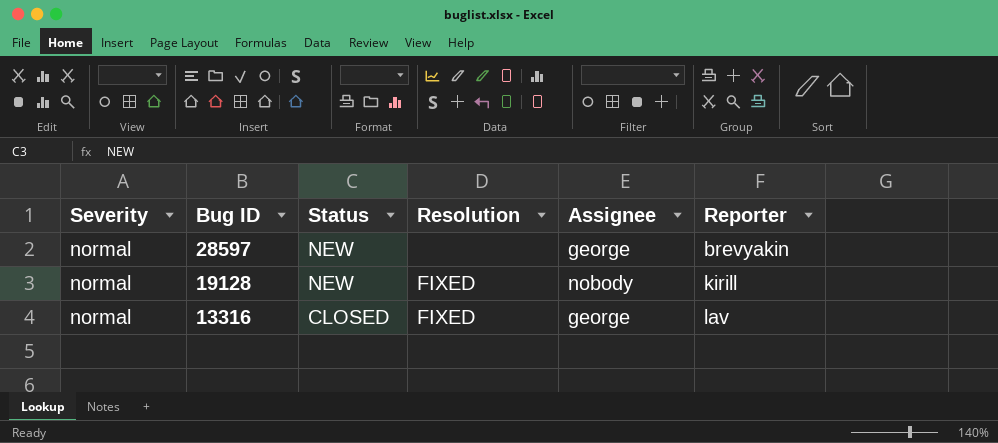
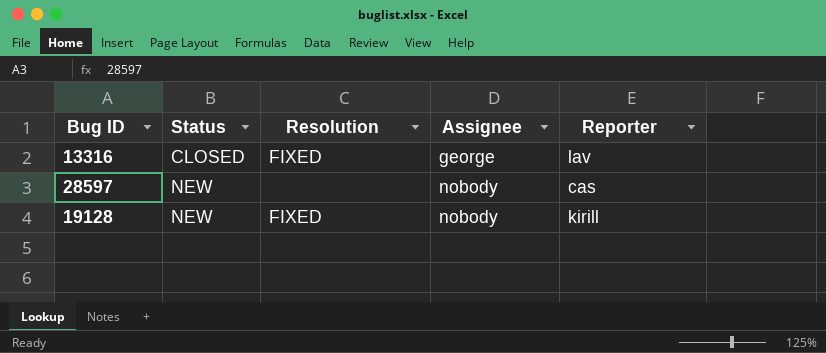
row order: Bug ID descending -> Status ascending
column Severity | position: 1 -> none
28597 | Assignee: george -> nobody
28597 | Reporter: brevyakin -> cas

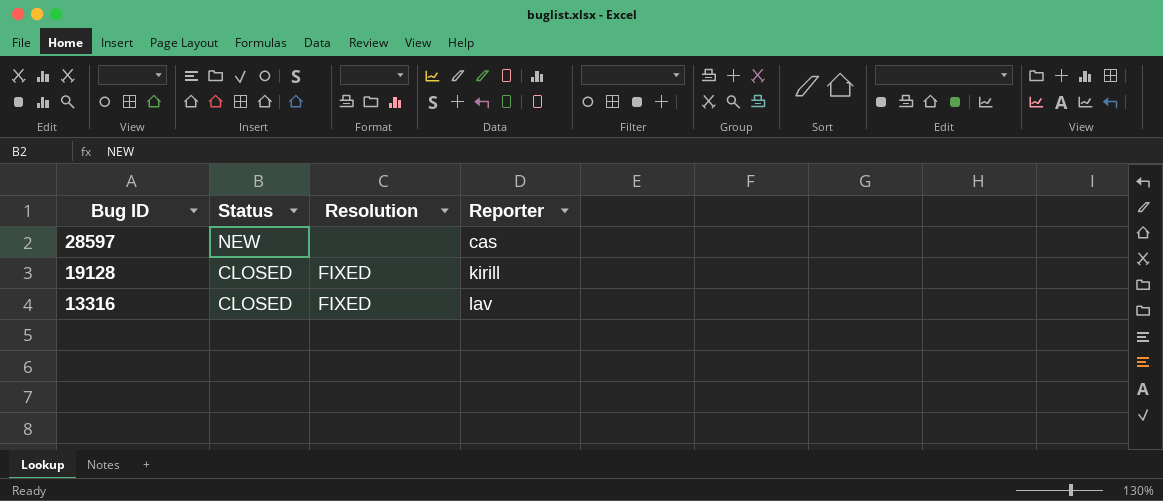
row order: Status ascending -> Bug ID descending
column Assignee | position: 4 -> none
19128 | Status: NEW -> CLOSED

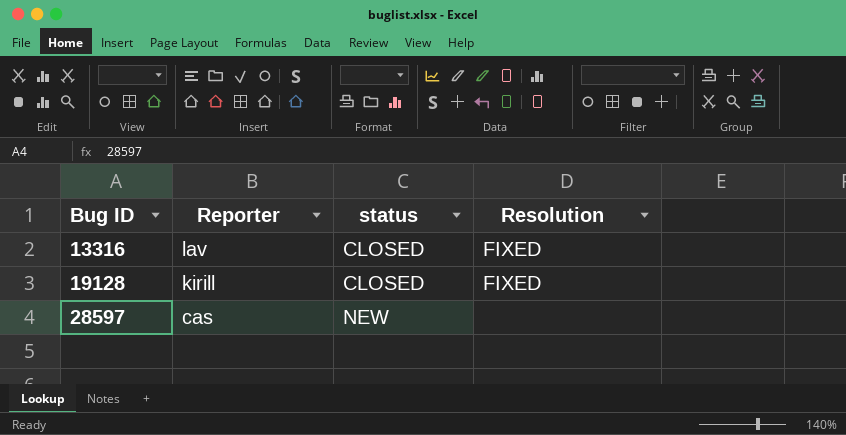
row order: Bug ID descending -> Bug ID ascending
column Reporter | position: 4 -> 2
column name: Status -> status

